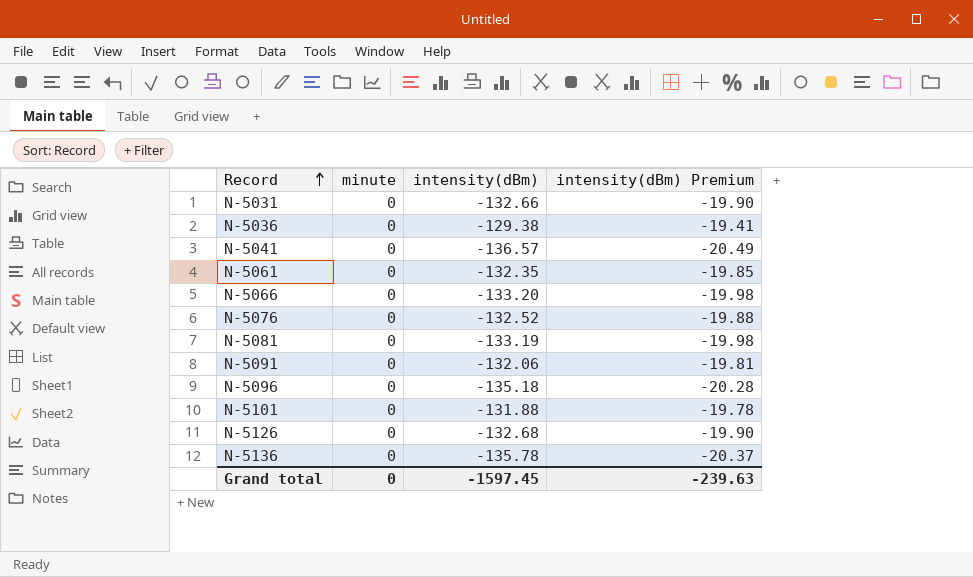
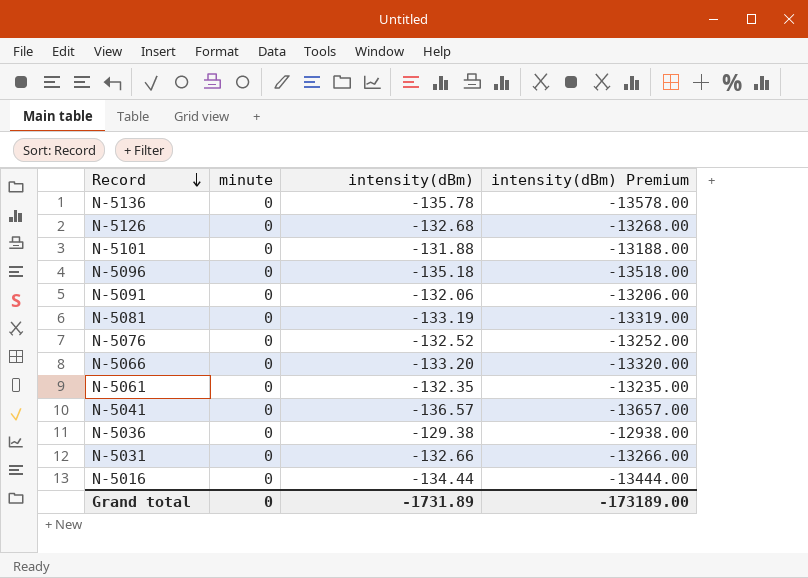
row order: Record ascending -> Record descending
column intensity(dBm) Premium | formula: [intensity(dBm)] * 0.15 -> [intensity(dBm)] * 100
row N-5016: none -> 0 | -134.44 | -13444.00
Grand total | intensity(dBm): -1597.45 -> -1731.89
Grand total | intensity(dBm) Premium: -239.63 -> -173189.00

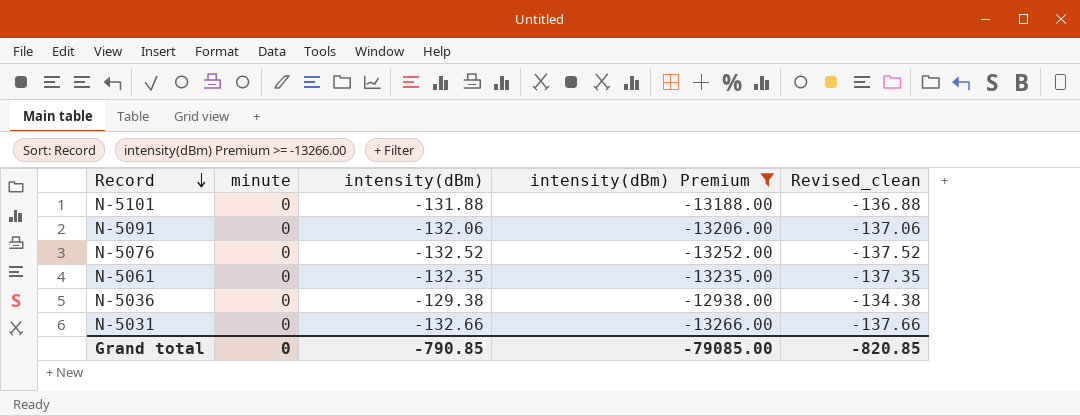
filter: none -> intensity(dBm) Premium >= -13266.00
column Revised_clean | formula: none -> [intensity(dBm)] - 5
Grand total | intensity(dBm): -1731.89 -> -790.85
Grand total | intensity(dBm) Premium: -173189.00 -> -79085.00

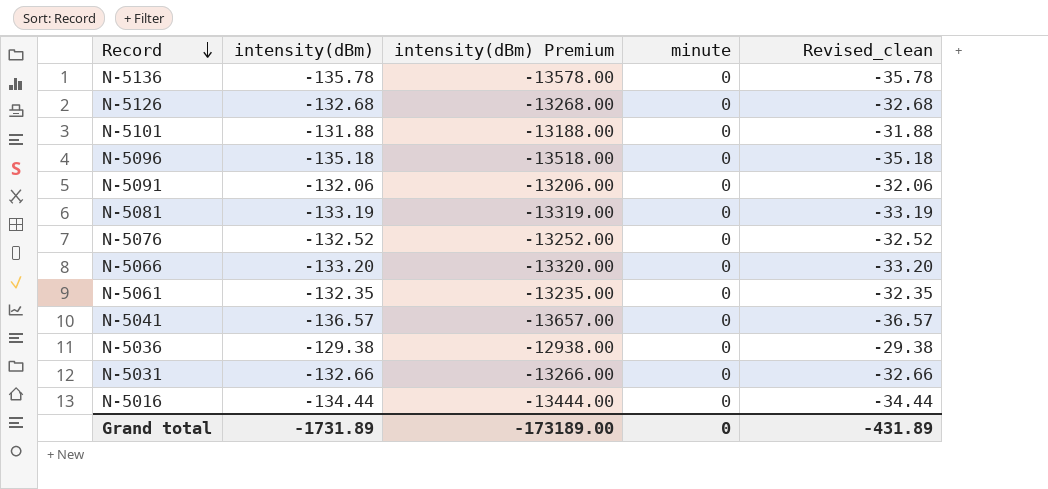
filter: intensity(dBm) Premium >= -13266.00 -> none
column minute | position: 2 -> 4
column Revised_clean | formula: [intensity(dBm)] - 5 -> [intensity(dBm)] + 100
Grand total | intensity(dBm): -790.85 -> -1731.89
Grand total | intensity(dBm) Premium: -79085.00 -> -173189.00
Grand total | Revised_clean: -820.85 -> -431.89

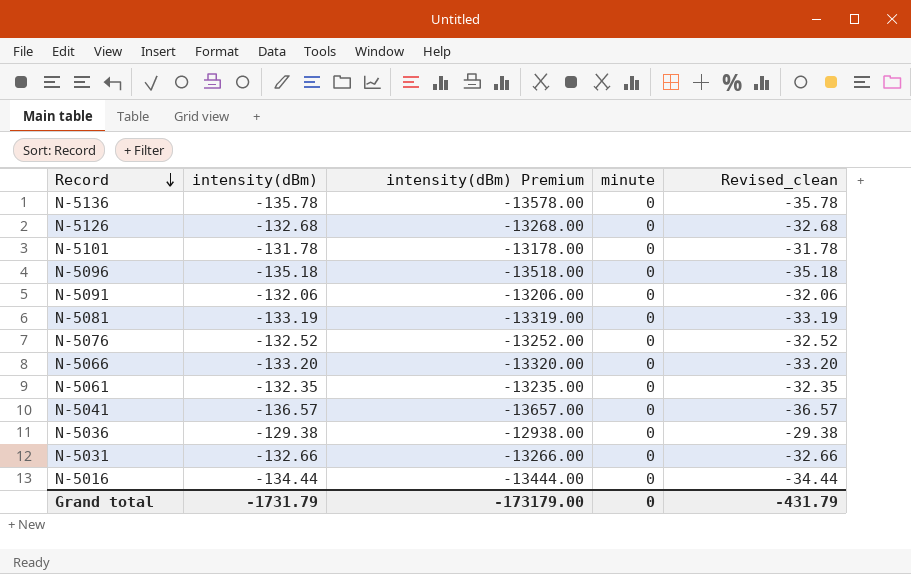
N-5101 | intensity(dBm): -131.88 -> -131.78
N-5101 | intensity(dBm) Premium: -13188.00 -> -13178.00
N-5101 | Revised_clean: -31.88 -> -31.78
Grand total | intensity(dBm): -1731.89 -> -1731.79
Grand total | intensity(dBm) Premium: -173189.00 -> -173179.00
Grand total | Revised_clean: -431.89 -> -431.79

